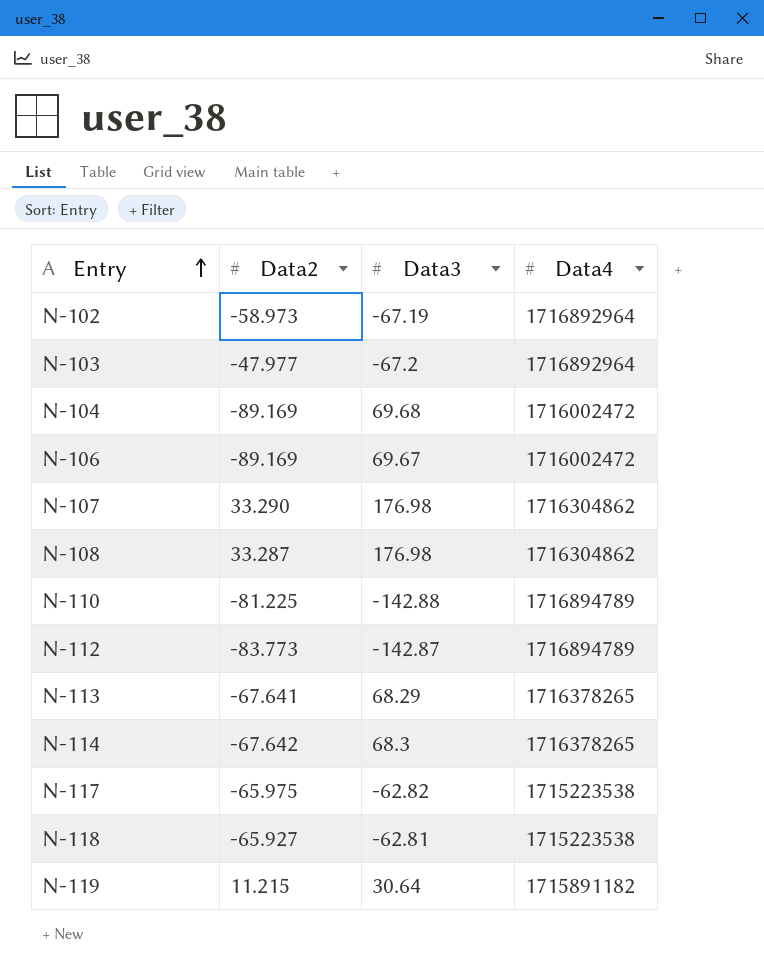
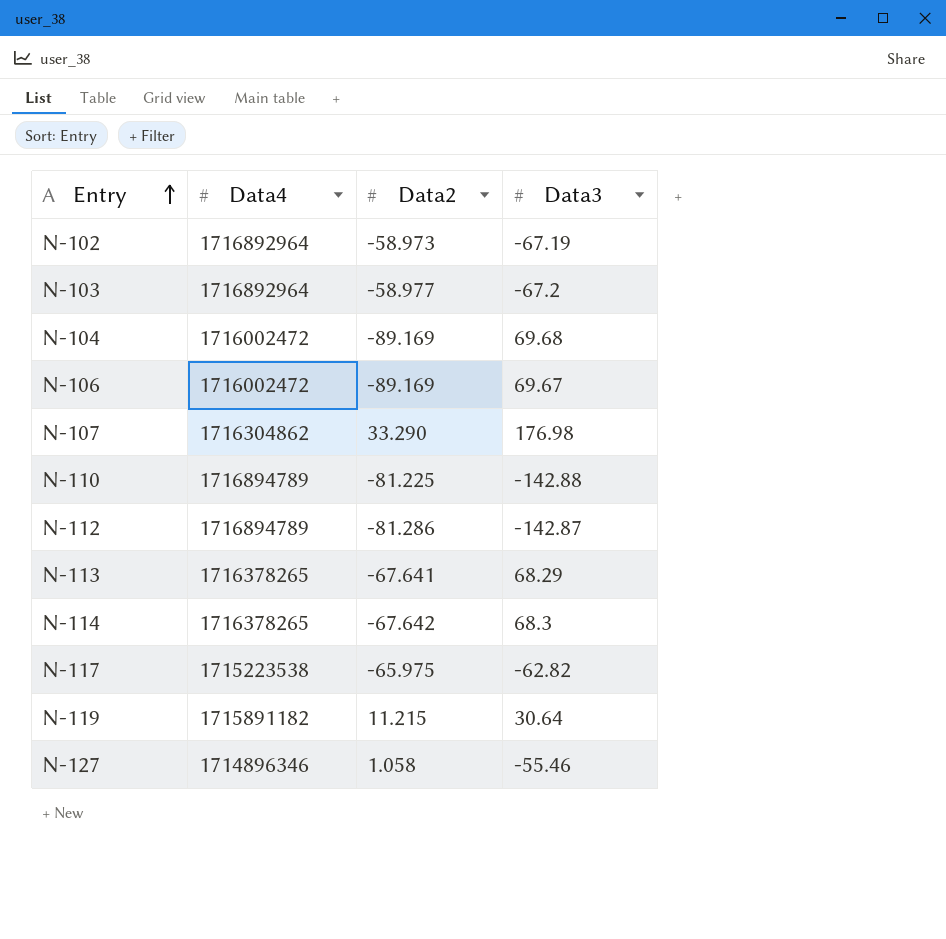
column Data4 | position: 4 -> 2
row N-108: 33.287 | 176.98 | 1716304862 -> none
row N-118: -65.927 | -62.81 | 1715223538 -> none
N-103 | Data2: -47.977 -> -58.977
N-112 | Data2: -83.773 -> -81.286
row N-127: none -> 1714896346 | 1.058 | -55.46

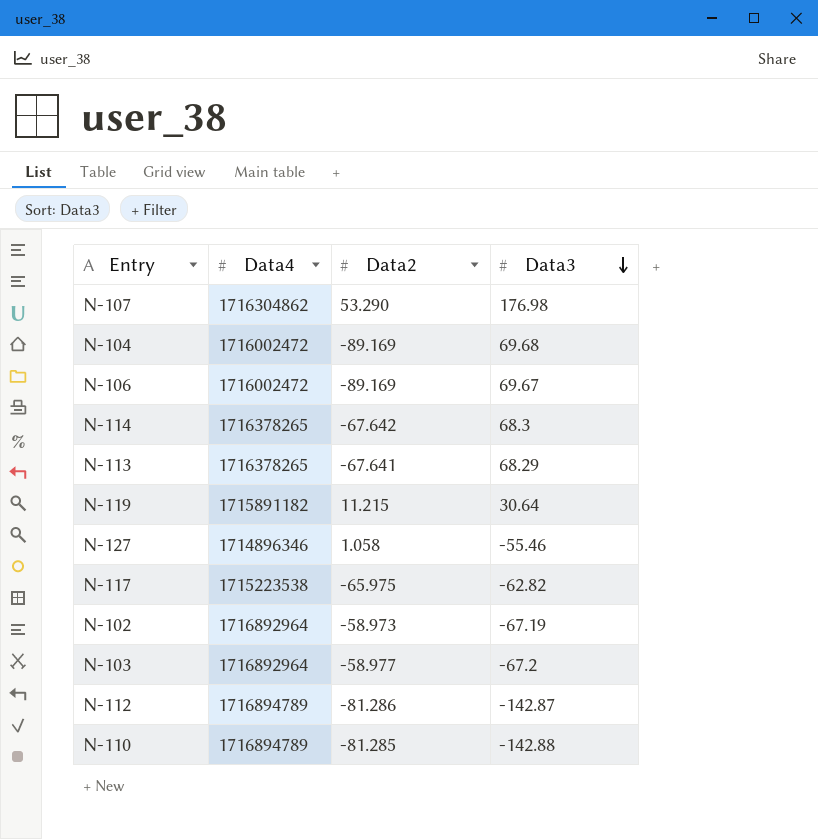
row order: Entry ascending -> Data3 descending
N-107 | Data2: 33.290 -> 53.290
N-110 | Data2: -81.225 -> -81.285

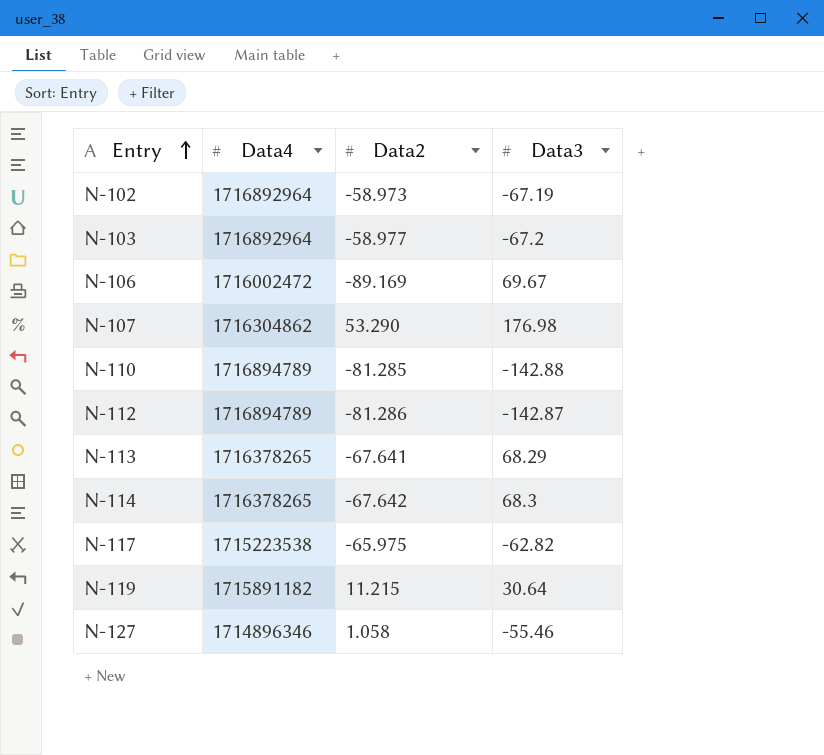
row order: Data3 descending -> Entry ascending
row N-104: 1716002472 | -89.169 | 69.68 -> none

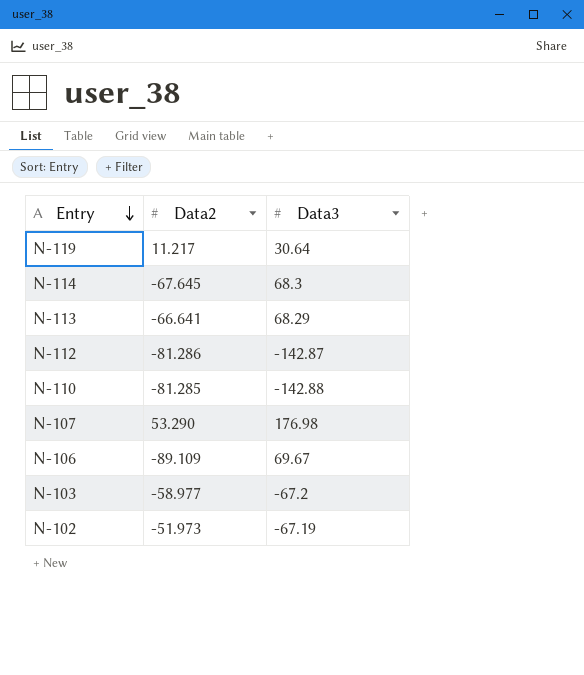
row order: Entry ascending -> Entry descending
column Data4 | position: 2 -> none
row N-117: 1715223538 | -65.975 | -62.82 -> none
row N-127: 1714896346 | 1.058 | -55.46 -> none
N-119 | Data2: 11.215 -> 11.217
N-114 | Data2: -67.642 -> -67.645
N-113 | Data2: -67.641 -> -66.641
N-106 | Data2: -89.169 -> -89.109
N-102 | Data2: -58.973 -> -51.973

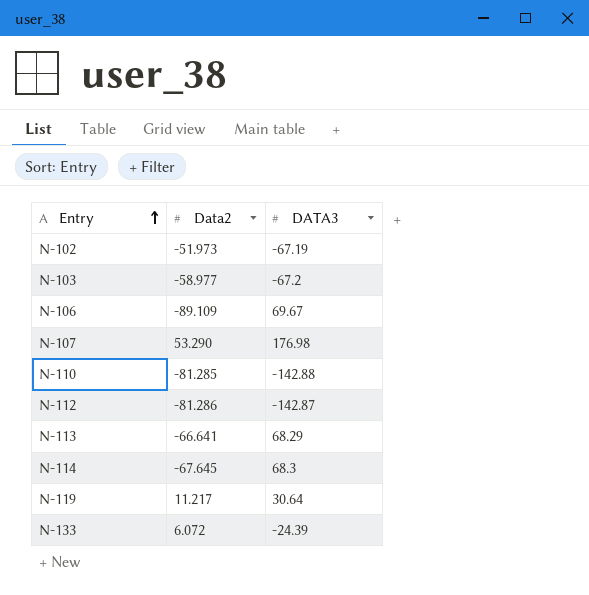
row order: Entry descending -> Entry ascending
column name: Data3 -> DATA3
row N-133: none -> 6.072 | -24.39

